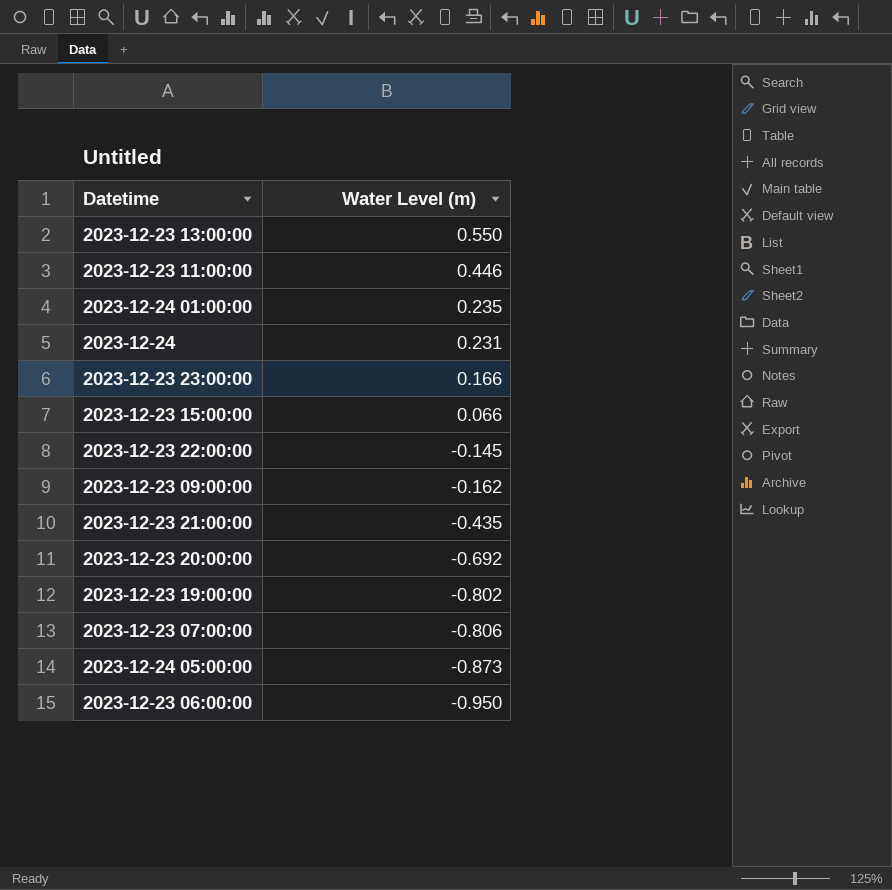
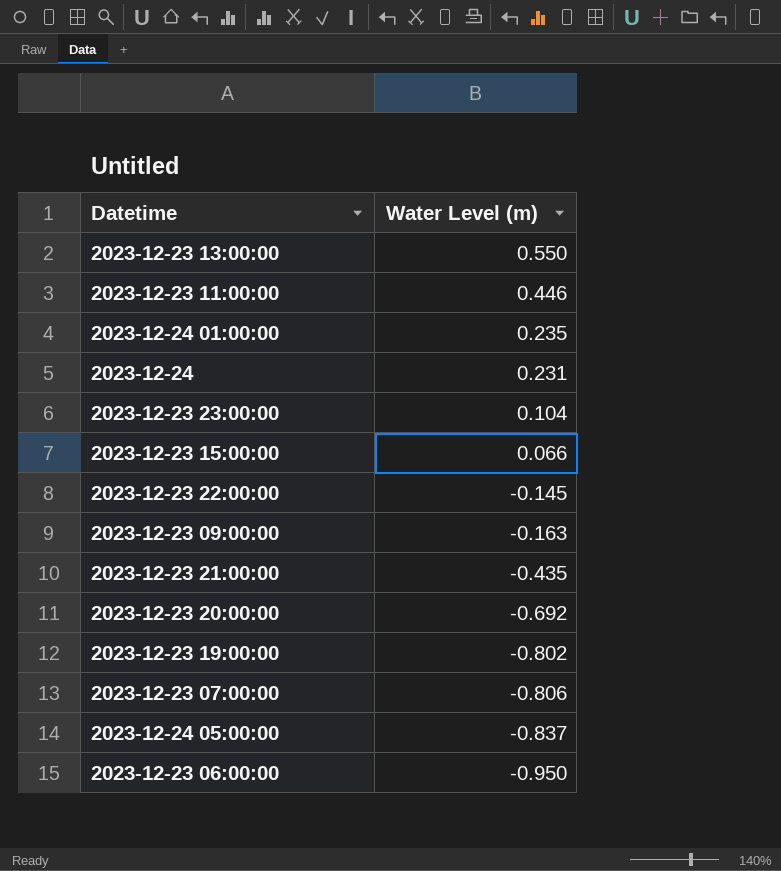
2023-12-23 23:00:00 | Water Level (m): 0.166 -> 0.104
2023-12-23 09:00:00 | Water Level (m): -0.162 -> -0.163
2023-12-24 05:00:00 | Water Level (m): -0.873 -> -0.837

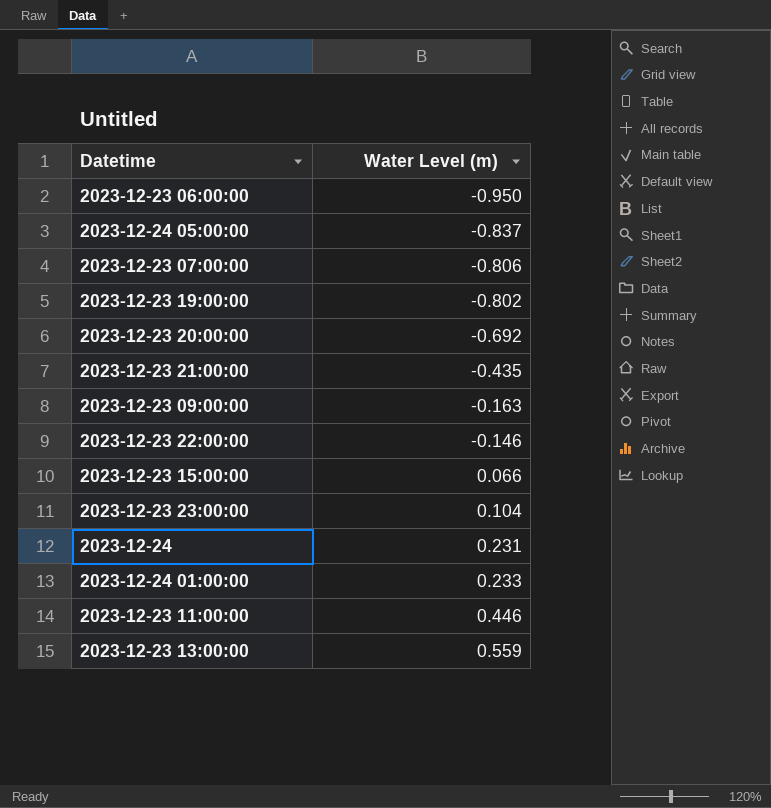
row order: Water Level (m) descending -> Water Level (m) ascending
2023-12-23 22:00:00 | Water Level (m): -0.145 -> -0.146
2023-12-24 01:00:00 | Water Level (m): 0.235 -> 0.233
2023-12-23 13:00:00 | Water Level (m): 0.550 -> 0.559

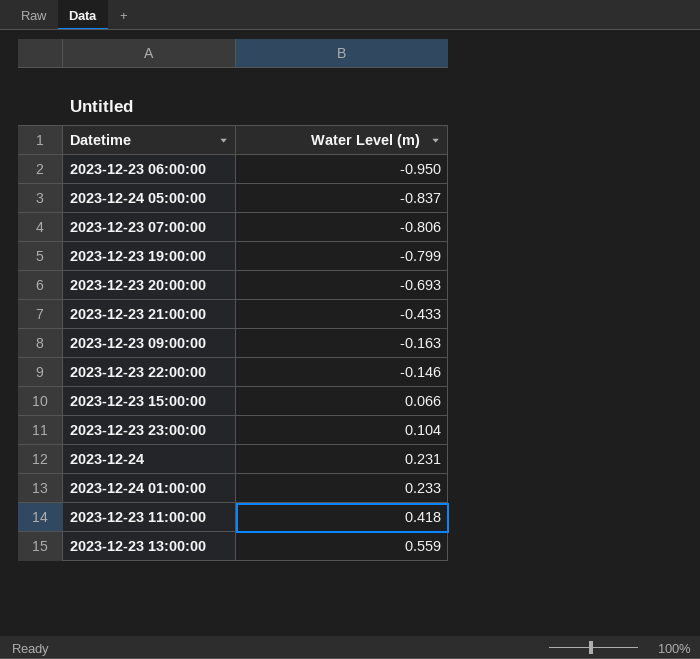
2023-12-23 19:00:00 | Water Level (m): -0.802 -> -0.799
2023-12-23 20:00:00 | Water Level (m): -0.692 -> -0.693
2023-12-23 21:00:00 | Water Level (m): -0.435 -> -0.433
2023-12-23 11:00:00 | Water Level (m): 0.446 -> 0.418

